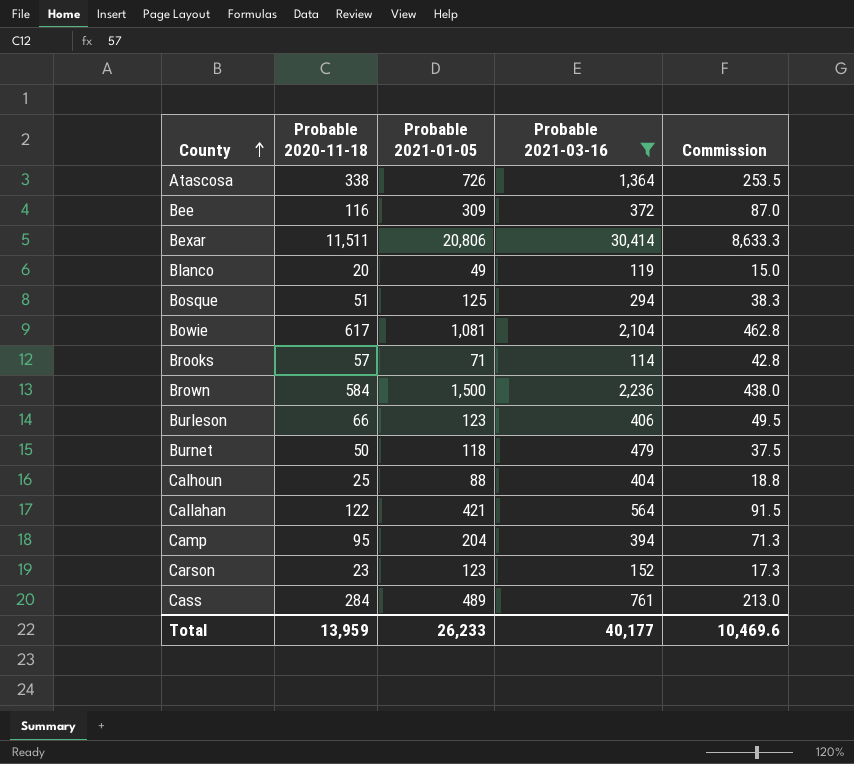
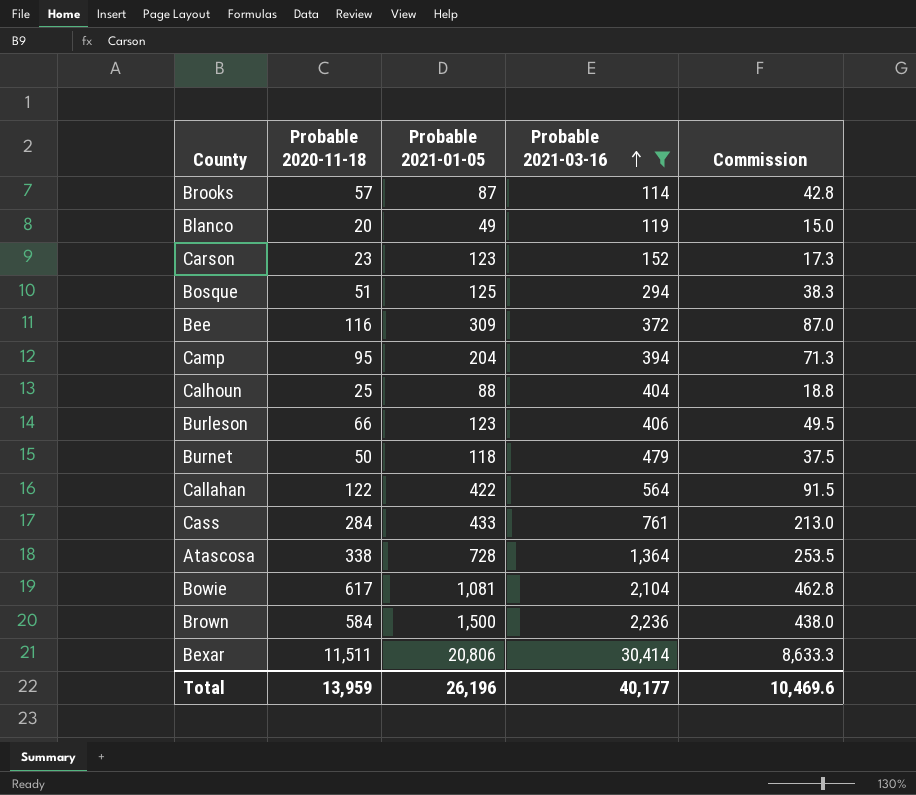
row order: County ascending -> Probable 2021-03-16 ascending
Brooks | Probable 2021-01-05: 71 -> 87
Callahan | Probable 2021-01-05: 421 -> 422
Cass | Probable 2021-01-05: 489 -> 433
Atascosa | Probable 2021-01-05: 726 -> 728
Total | Probable 2021-01-05: 26,233 -> 26,196

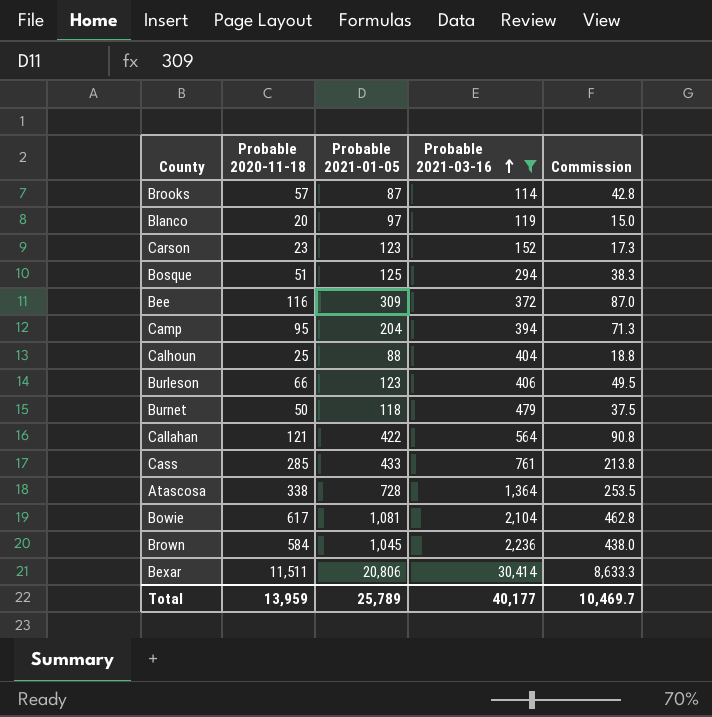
Blanco | Probable 2021-01-05: 49 -> 97
Callahan | Probable 2020-11-18: 122 -> 121
Callahan | Commission: 91.5 -> 90.8
Cass | Probable 2020-11-18: 284 -> 285
Cass | Commission: 213.0 -> 213.8
Brown | Probable 2021-01-05: 1,500 -> 1,045
Total | Probable 2021-01-05: 26,196 -> 25,789
Total | Commission: 10,469.6 -> 10,469.7

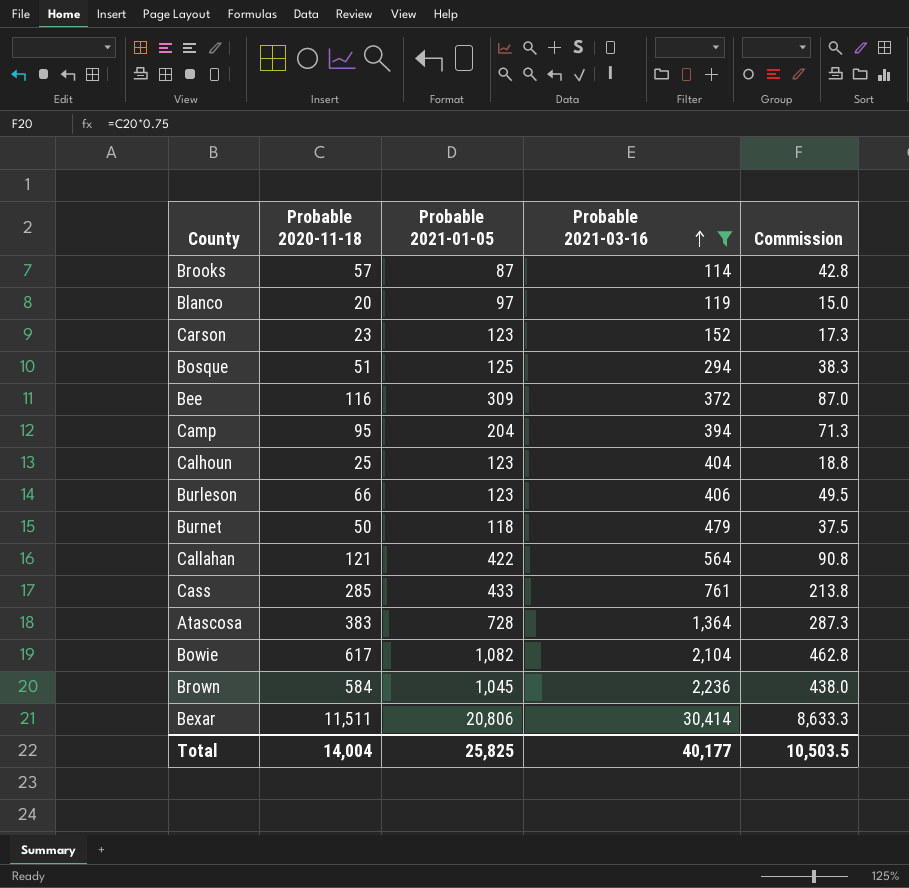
Calhoun | Probable 2021-01-05: 88 -> 123
Atascosa | Probable 2020-11-18: 338 -> 383
Atascosa | Commission: 253.5 -> 287.3
Bowie | Probable 2021-01-05: 1,081 -> 1,082
Total | Probable 2020-11-18: 13,959 -> 14,004
Total | Probable 2021-01-05: 25,789 -> 25,825
Total | Commission: 10,469.7 -> 10,503.5

